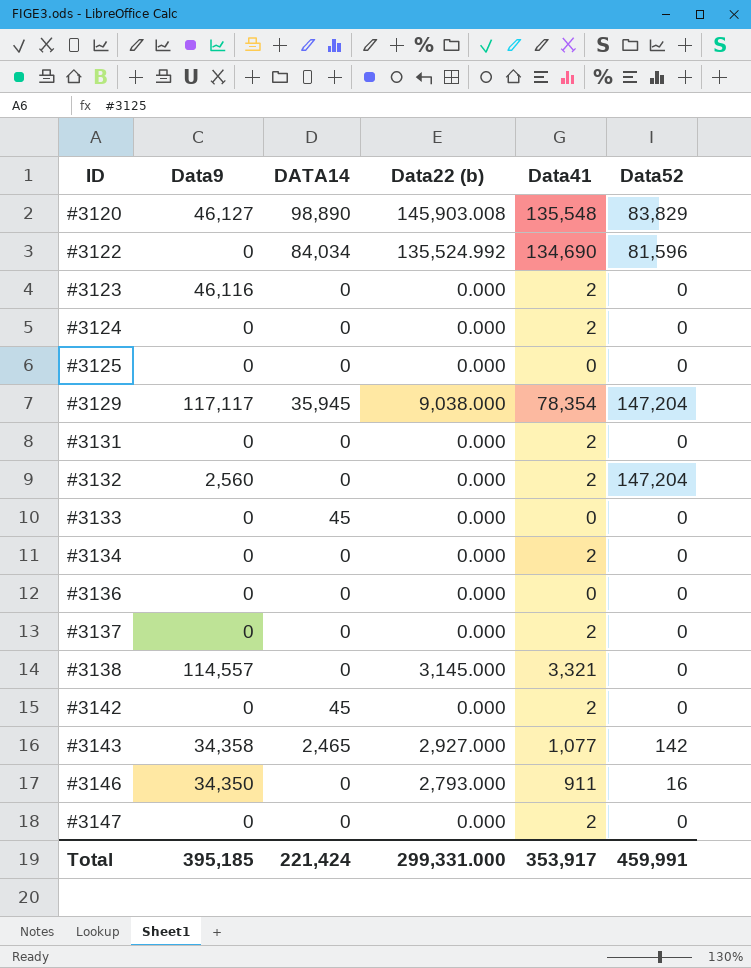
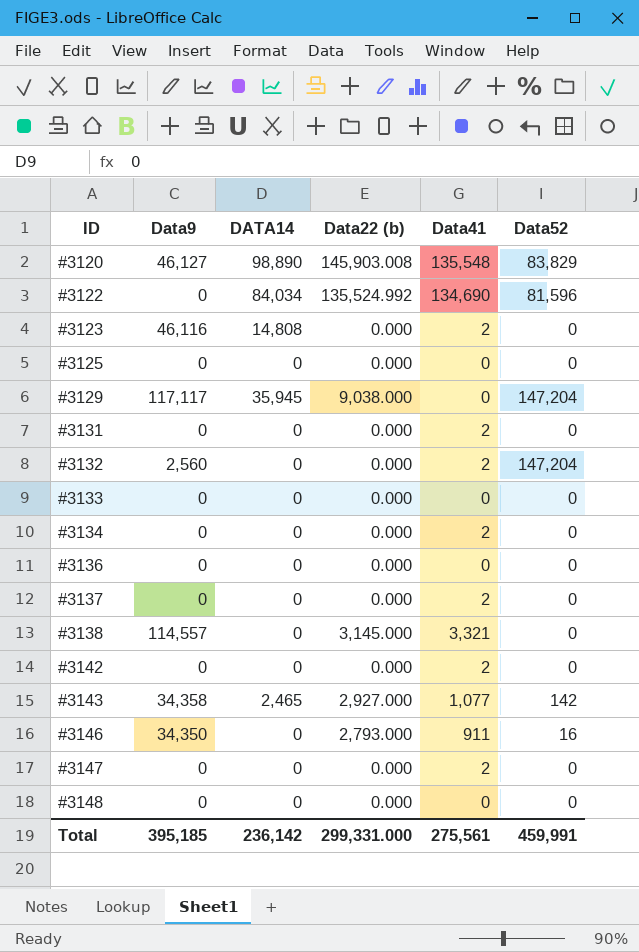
row #3124: 0 | 0 | 0.000 | 2 | 0 -> none
#3123 | DATA14: 0 -> 14,808
#3129 | Data41: 78,354 -> 0
#3133 | DATA14: 45 -> 0
#3142 | DATA14: 45 -> 0
row #3148: none -> 0 | 0 | 0.000 | 0 | 0
Total | DATA14: 221,424 -> 236,142
Total | Data41: 353,917 -> 275,561

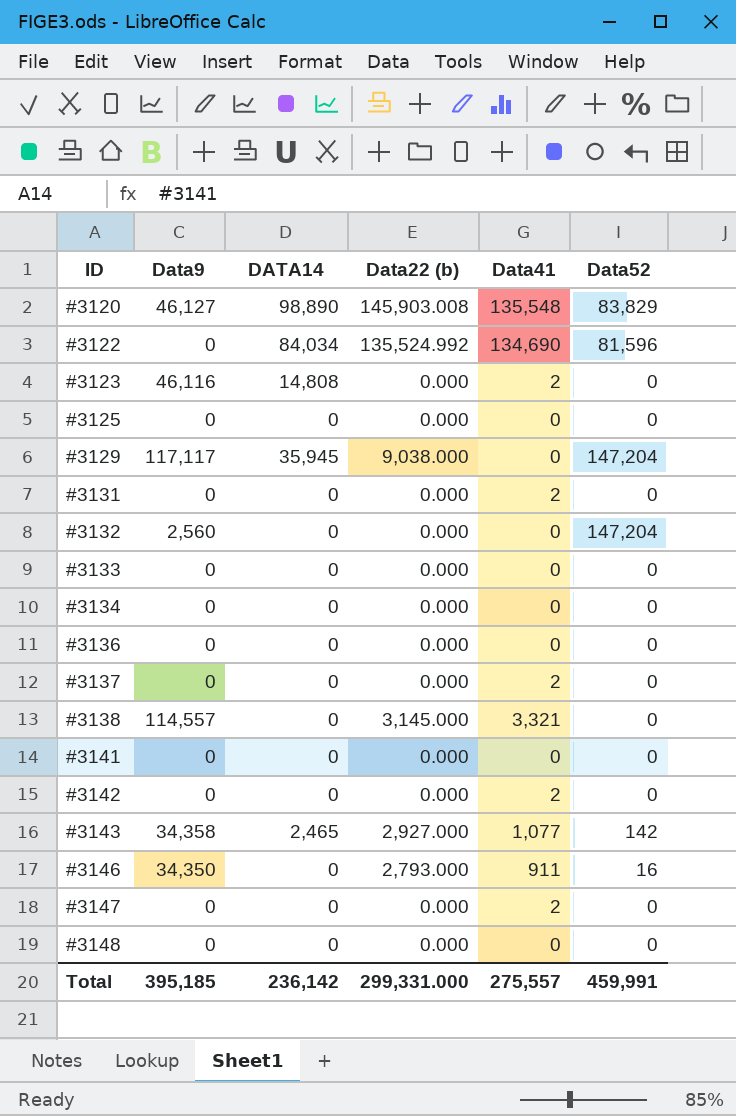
#3132 | Data41: 2 -> 0
#3134 | Data41: 2 -> 0
row #3141: none -> 0 | 0 | 0.000 | 0 | 0
Total | Data41: 275,561 -> 275,557

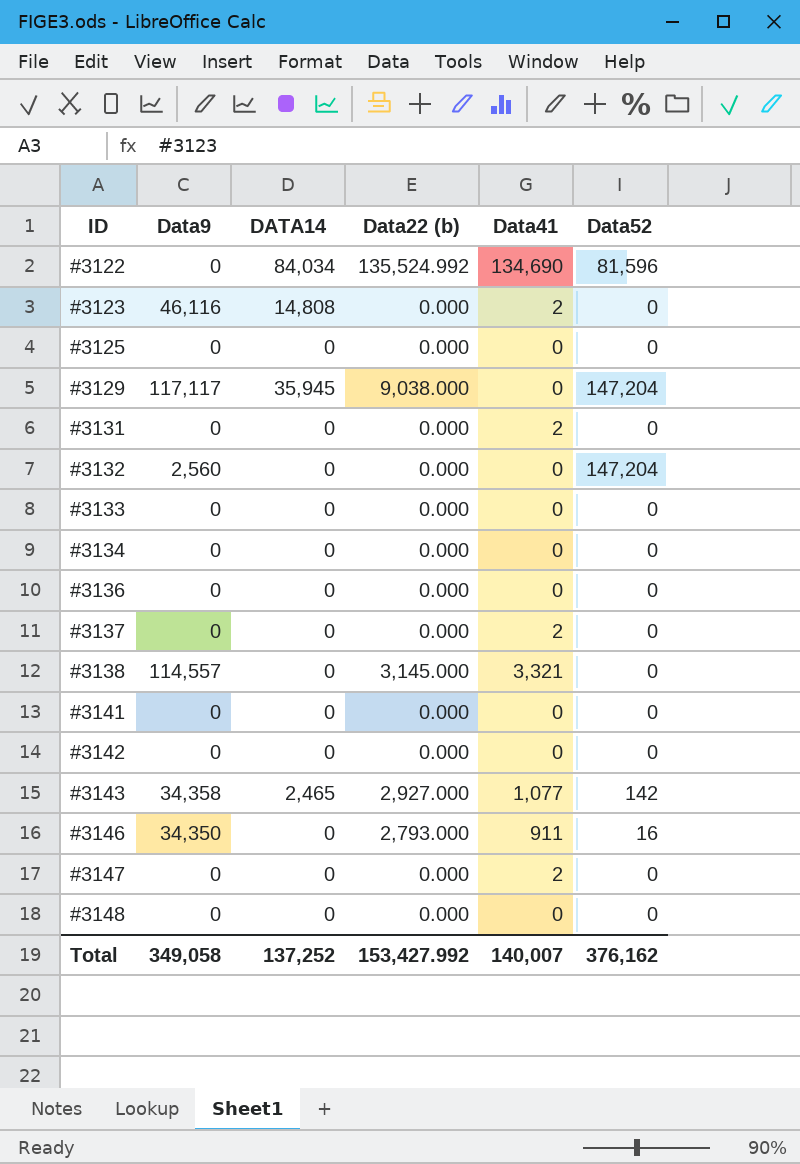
row #3120: 46,127 | 98,890 | 145,903.008 | 135,548 | 83,829 -> none
#3142 | Data41: 2 -> 0
Total | Data9: 395,185 -> 349,058
Total | DATA14: 236,142 -> 137,252
Total | Data22 (b): 299,331.000 -> 153,427.992
Total | Data41: 275,557 -> 140,007
Total | Data52: 459,991 -> 376,162

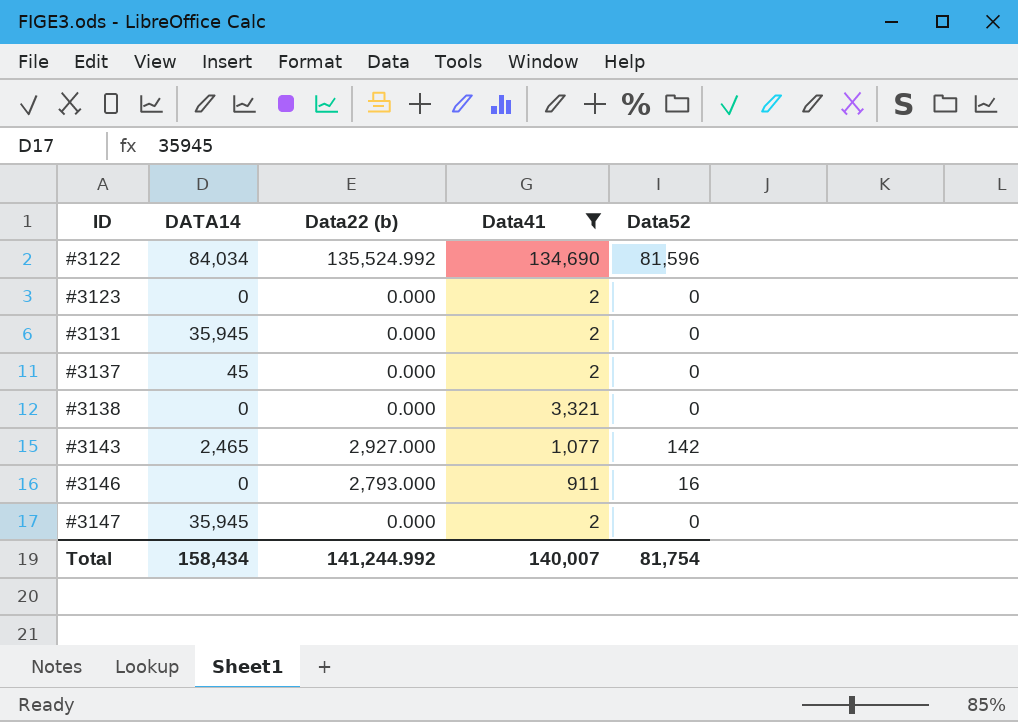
filter: none -> Data41 != 0
column Data9 | position: 2 -> none
#3123 | DATA14: 14,808 -> 0
#3131 | DATA14: 0 -> 35,945
#3137 | DATA14: 0 -> 45
#3138 | Data22 (b): 3,145.000 -> 0.000
#3147 | DATA14: 0 -> 35,945
Total | DATA14: 137,252 -> 158,434
Total | Data22 (b): 153,427.992 -> 141,244.992
Total | Data52: 376,162 -> 81,754

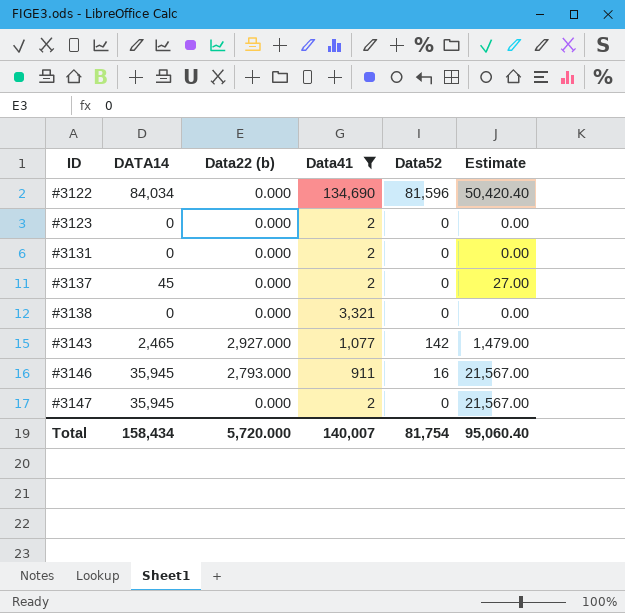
column Estimate | formula: none -> [DATA14] * 0.6
#3122 | Data22 (b): 135,524.992 -> 0.000
#3131 | DATA14: 35,945 -> 0
#3146 | DATA14: 0 -> 35,945
Total | Data22 (b): 141,244.992 -> 5,720.000

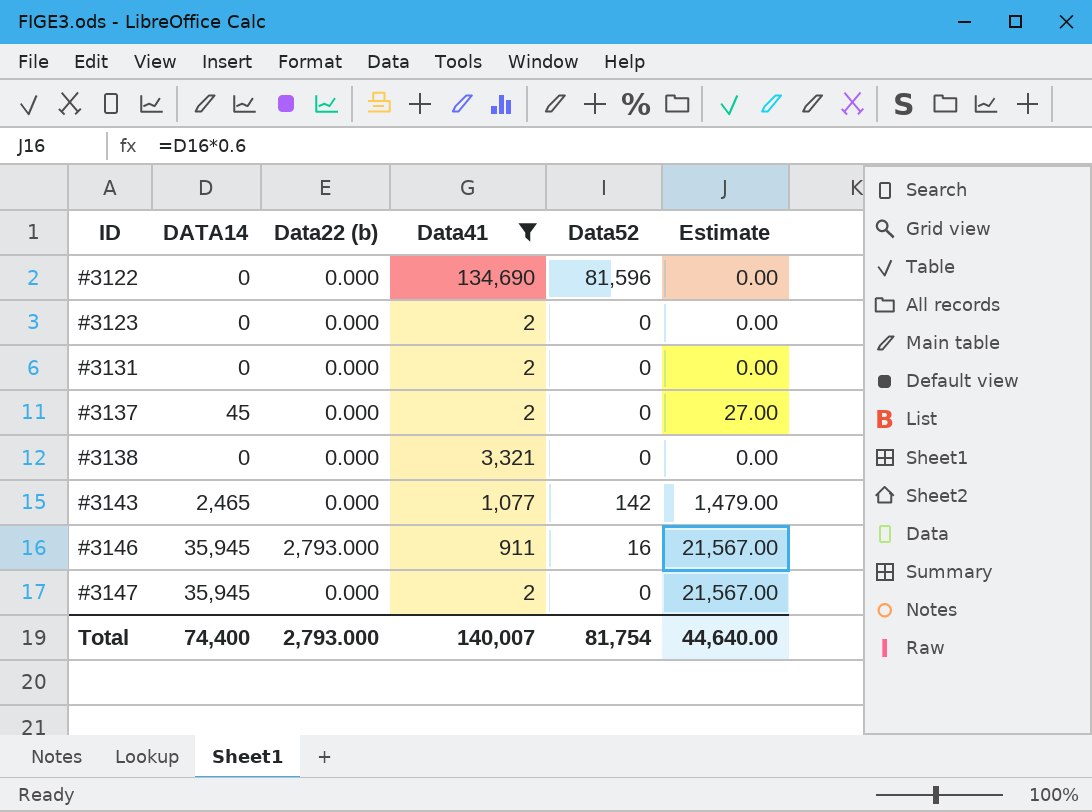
#3122 | DATA14: 84,034 -> 0
#3122 | Estimate: 50,420.40 -> 0.00
#3143 | Data22 (b): 2,927.000 -> 0.000
Total | DATA14: 158,434 -> 74,400
Total | Data22 (b): 5,720.000 -> 2,793.000
Total | Estimate: 95,060.40 -> 44,640.00

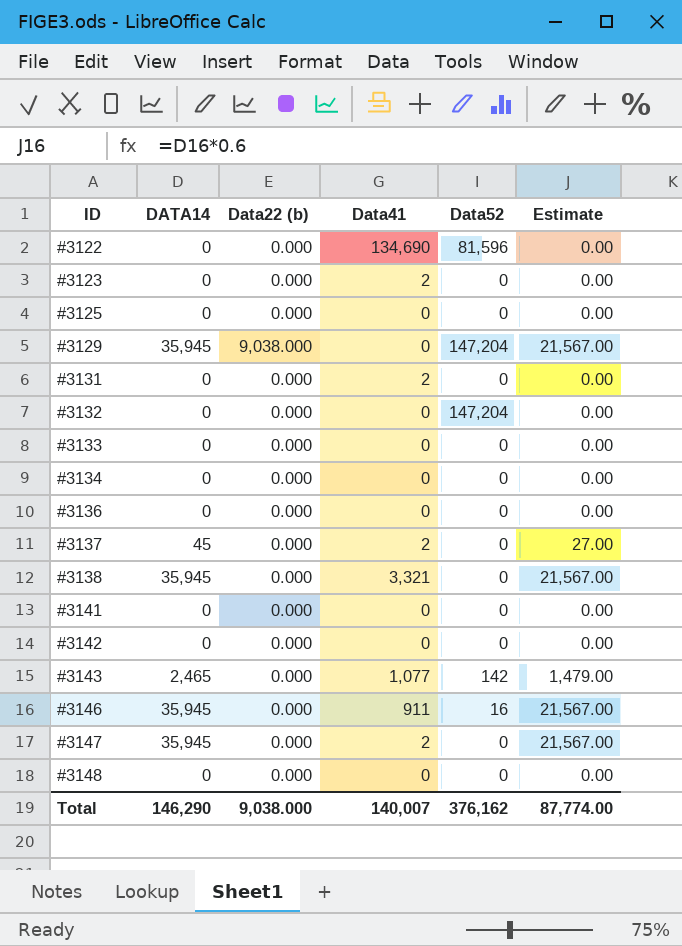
filter: Data41 != 0 -> none
#3138 | DATA14: 0 -> 35,945
#3138 | Estimate: 0.00 -> 21,567.00
#3146 | Data22 (b): 2,793.000 -> 0.000
Total | DATA14: 74,400 -> 146,290
Total | Data22 (b): 2,793.000 -> 9,038.000
Total | Data52: 81,754 -> 376,162
Total | Estimate: 44,640.00 -> 87,774.00

